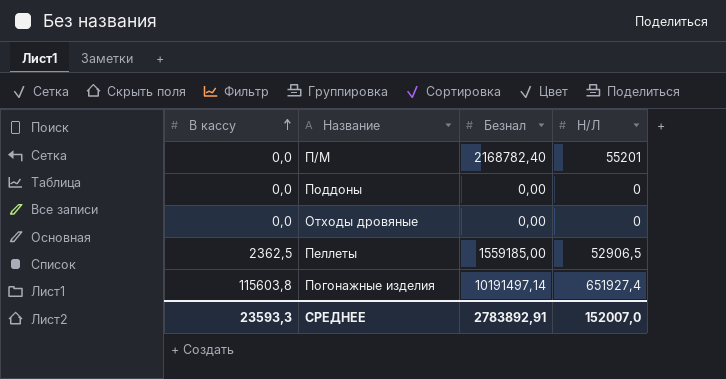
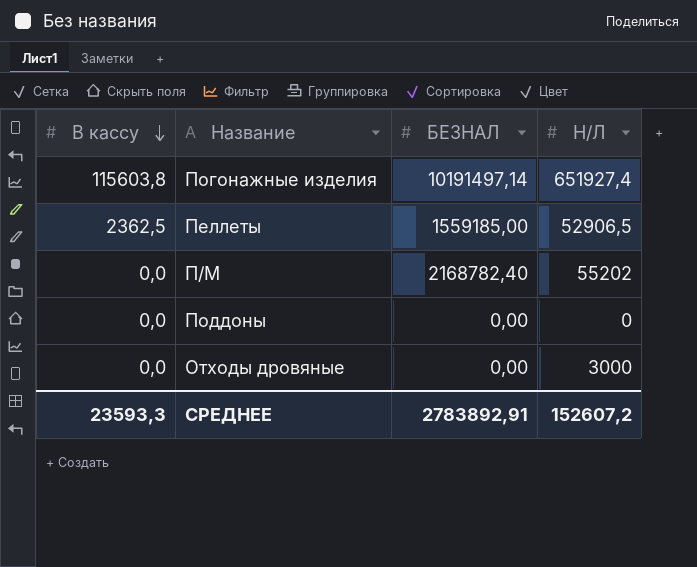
row order: В кассу ascending -> В кассу descending
column name: Безнал -> БЕЗНАЛ
П/М | Н/Л: 55201 -> 55202
Отходы дровяные | Н/Л: 0 -> 3000
СРЕДНЕЕ | Н/Л: 152007,0 -> 152607,2

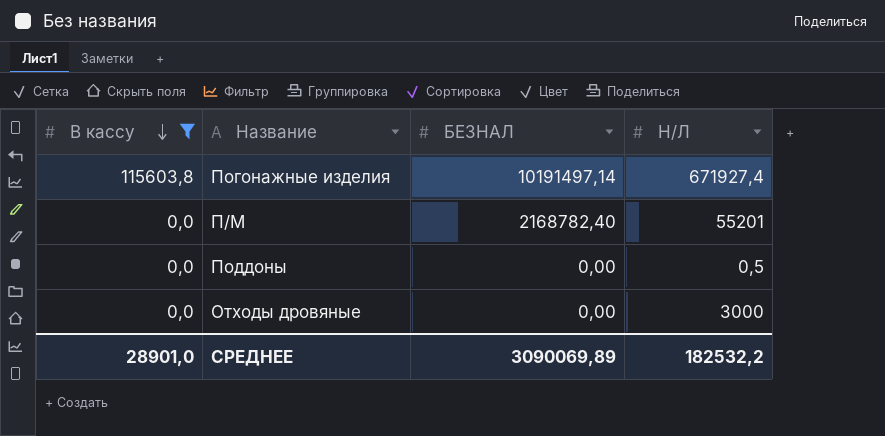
filter: none -> В кассу != 2362,5
Погонажные изделия | Н/Л: 651927,4 -> 671927,4
П/М | Н/Л: 55202 -> 55201
Поддоны | Н/Л: 0 -> 0,5
СРЕДНЕЕ | В кассу: 23593,3 -> 28901,0
СРЕДНЕЕ | БЕЗНАЛ: 2783892,91 -> 3090069,89
СРЕДНЕЕ | Н/Л: 152607,2 -> 182532,2

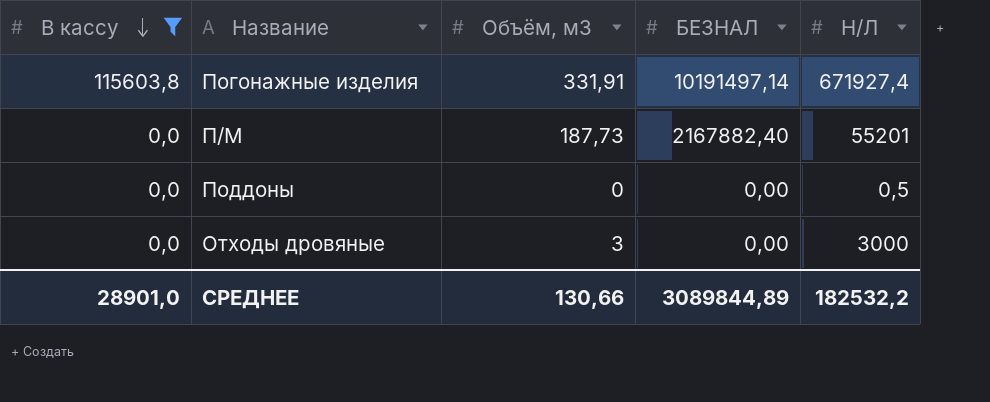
column Объём, м3 | position: none -> 3
П/М | БЕЗНАЛ: 2168782,40 -> 2167882,40
СРЕДНЕЕ | БЕЗНАЛ: 3090069,89 -> 3089844,89

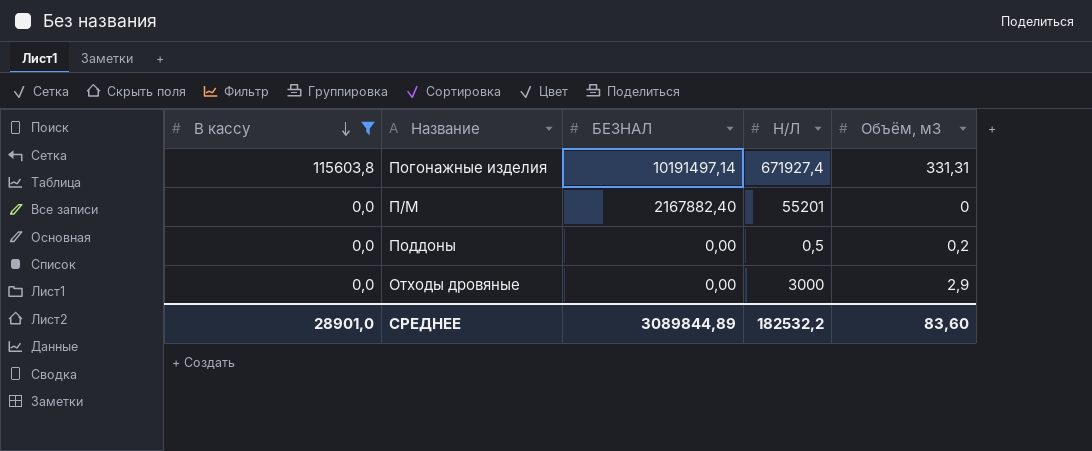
column Объём, м3 | position: 3 -> 5
Погонажные изделия | Объём, м3: 331,91 -> 331,31
П/М | Объём, м3: 187,73 -> 0
Поддоны | Объём, м3: 0 -> 0,2
Отходы дровяные | Объём, м3: 3 -> 2,9
СРЕДНЕЕ | Объём, м3: 130,66 -> 83,60

